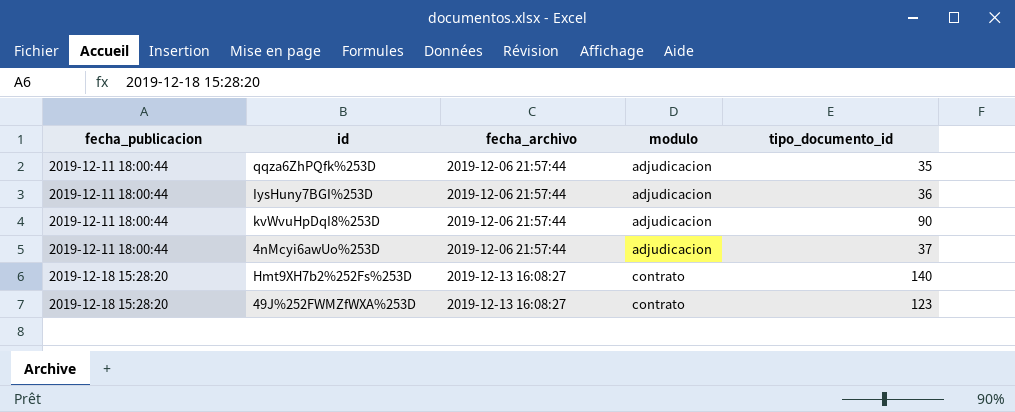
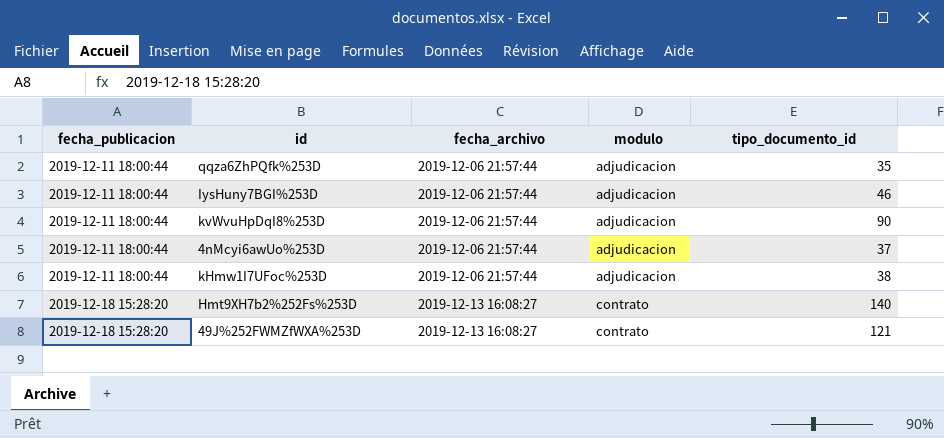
IysHuny7BGI%253D | tipo_documento_id: 36 -> 46
row kHmw1I7UFoc%253D: none -> 2019-12-11 18:00:44 | 2019-12-06 21:57:44 | adjudicacion | 38
49J%252FWMZfWXA%253D | tipo_documento_id: 123 -> 121

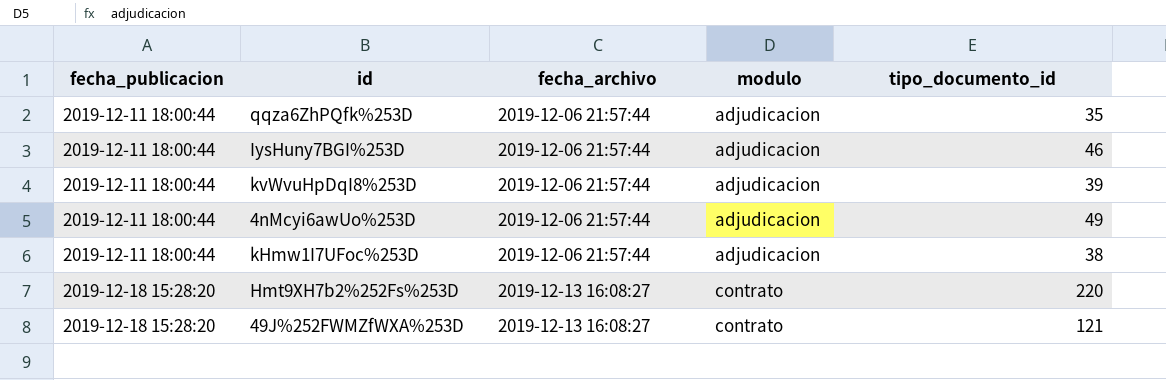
kvWvuHpDqI8%253D | tipo_documento_id: 90 -> 39
4nMcyi6awUo%253D | tipo_documento_id: 37 -> 49
Hmt9XH7b2%252Fs%253D | tipo_documento_id: 140 -> 220

